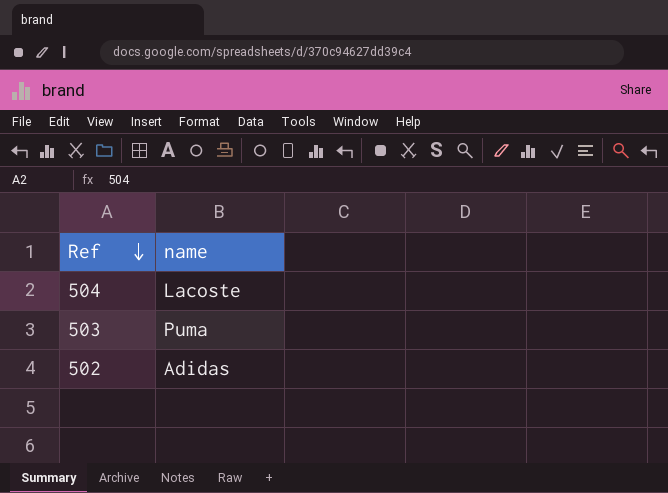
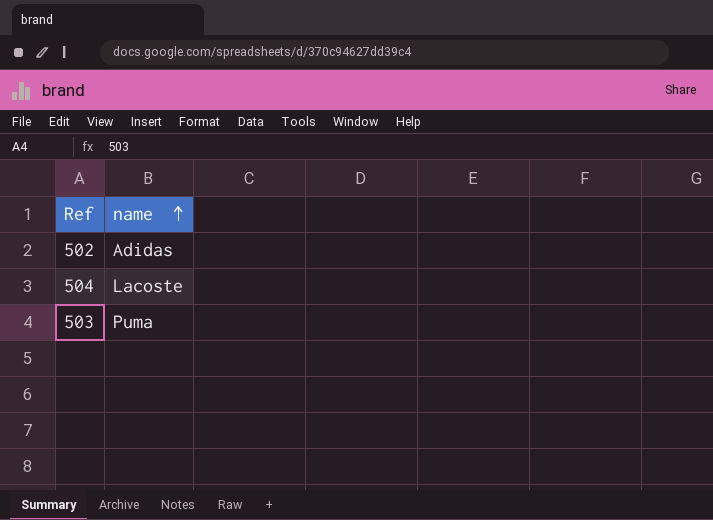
row order: Ref descending -> name ascending

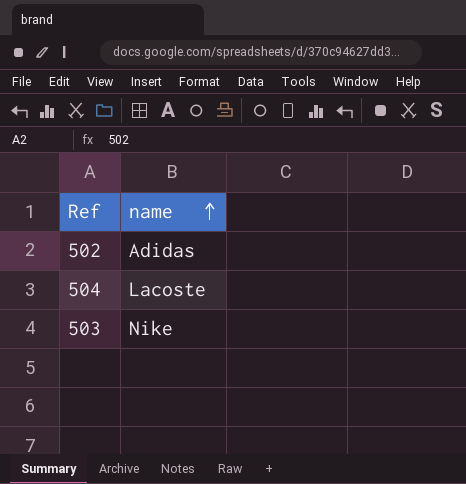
503 | name: Puma -> Nike

